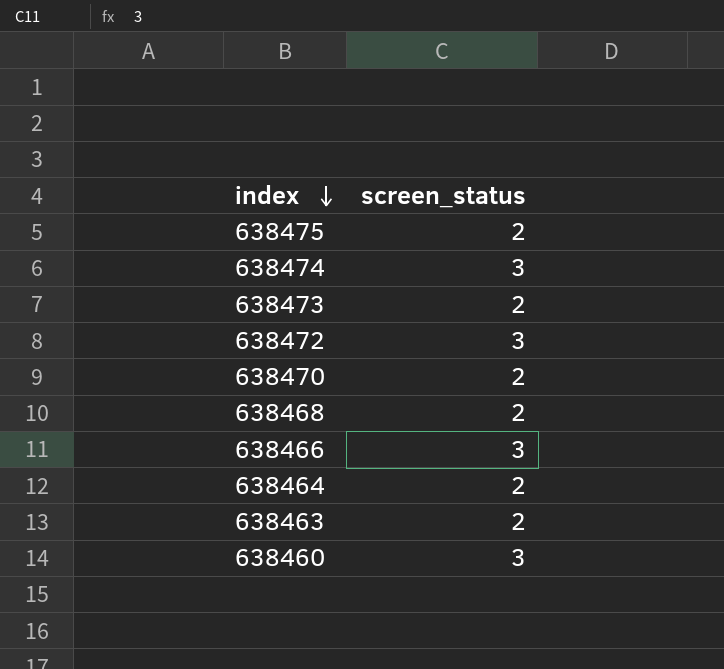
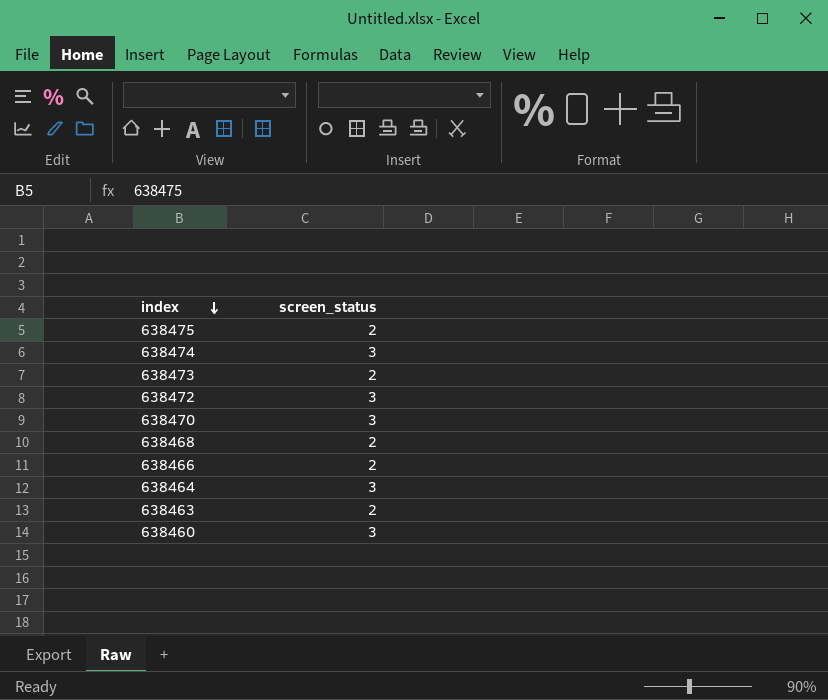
638470 | screen_status: 2 -> 3
638466 | screen_status: 3 -> 2
638464 | screen_status: 2 -> 3

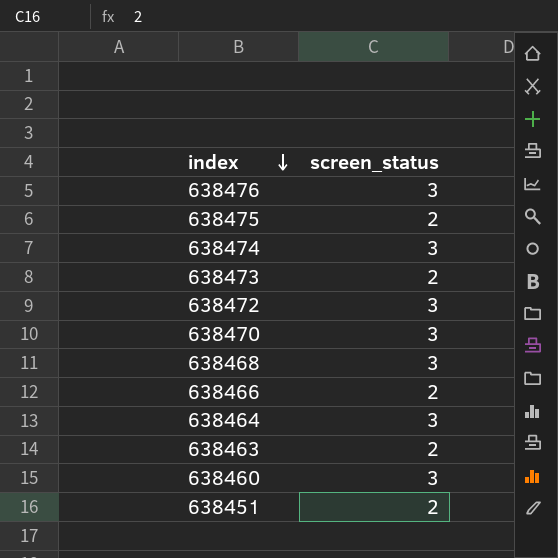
row 638476: none -> 3
638468 | screen_status: 2 -> 3
row 638451: none -> 2

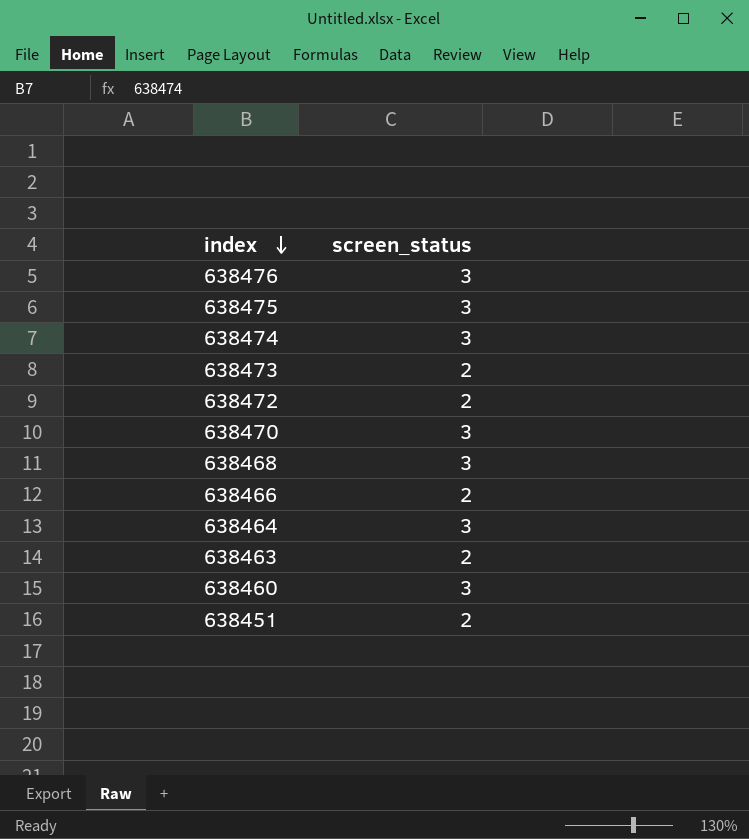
638475 | screen_status: 2 -> 3
638472 | screen_status: 3 -> 2

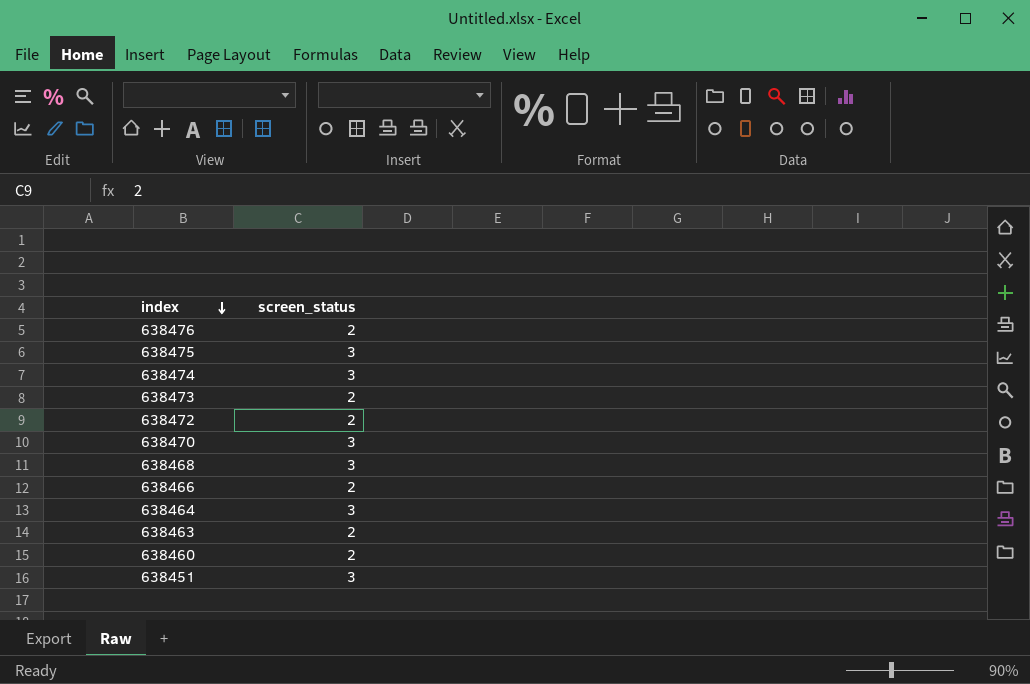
638476 | screen_status: 3 -> 2
638460 | screen_status: 3 -> 2
638451 | screen_status: 2 -> 3

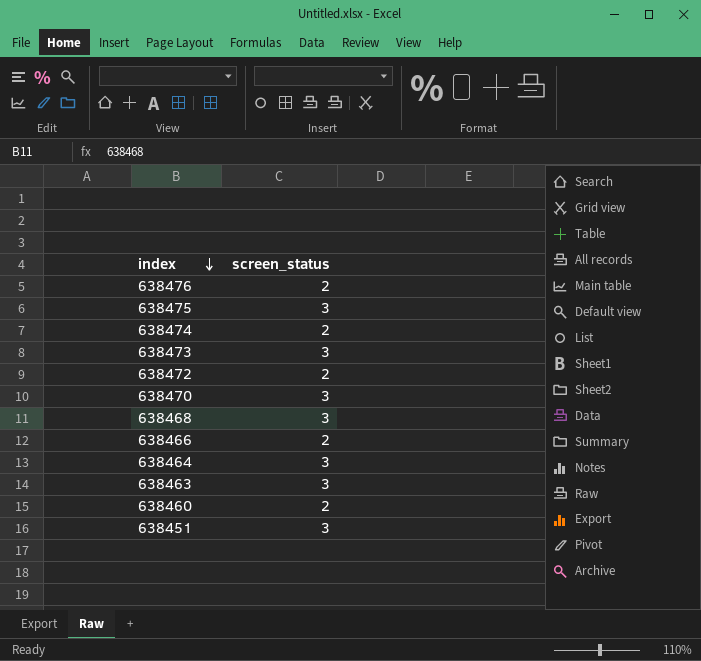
638474 | screen_status: 3 -> 2
638473 | screen_status: 2 -> 3
638463 | screen_status: 2 -> 3

